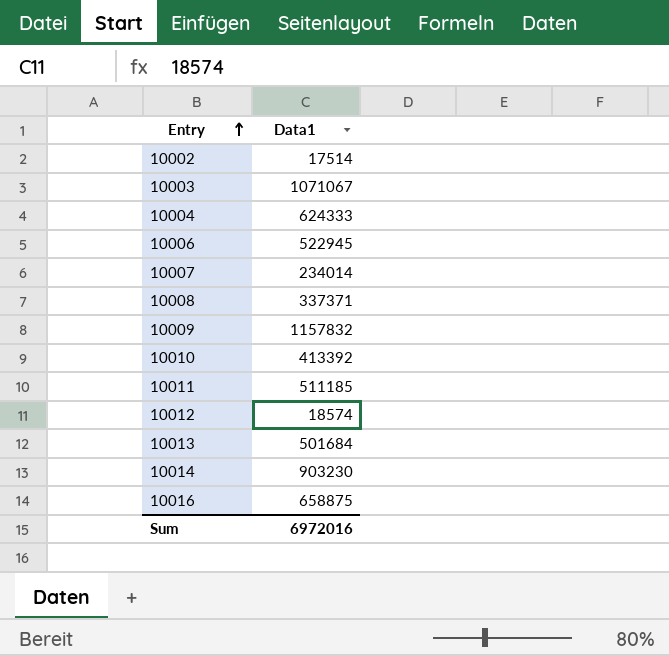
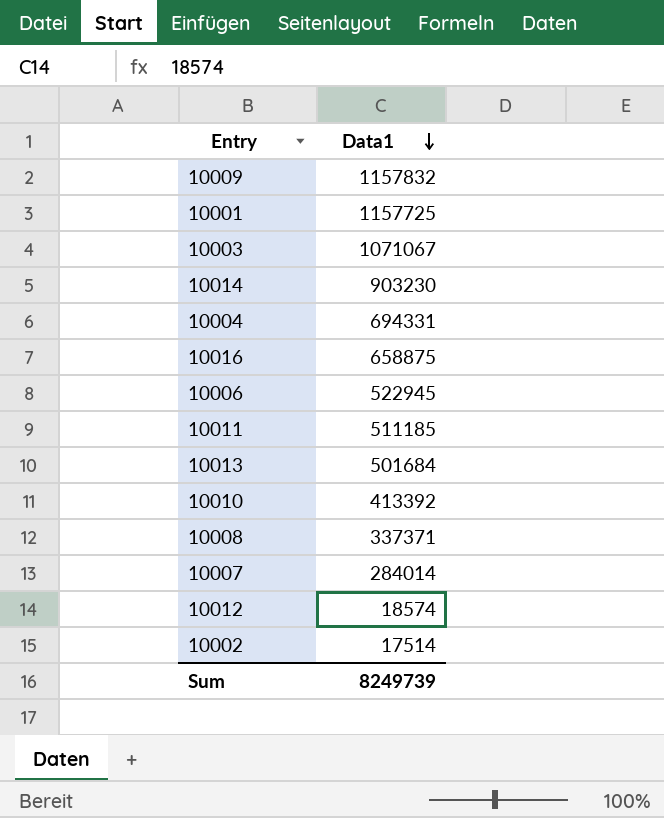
row order: Entry ascending -> Data1 descending
row 10001: none -> 1157725
10004 | Data1: 624333 -> 694331
10007 | Data1: 234014 -> 284014
Sum | Data1: 6972016 -> 8249739

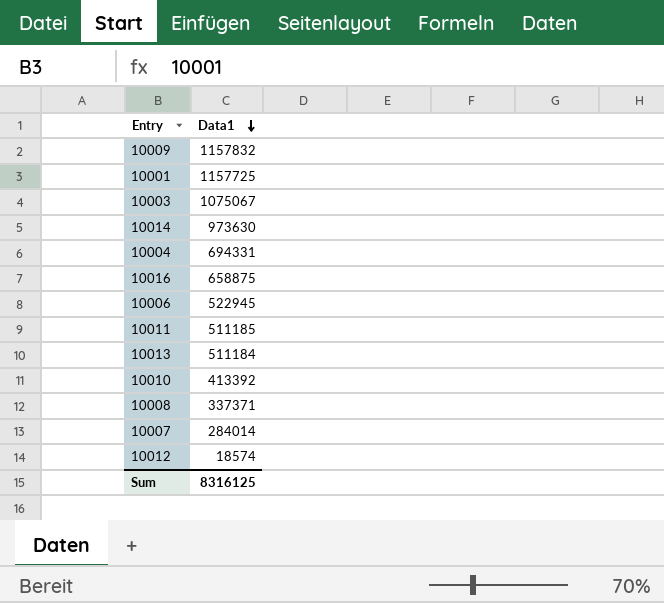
row 10002: 17514 -> none
10003 | Data1: 1071067 -> 1075067
10014 | Data1: 903230 -> 973630
10013 | Data1: 501684 -> 511184
Sum | Data1: 8249739 -> 8316125

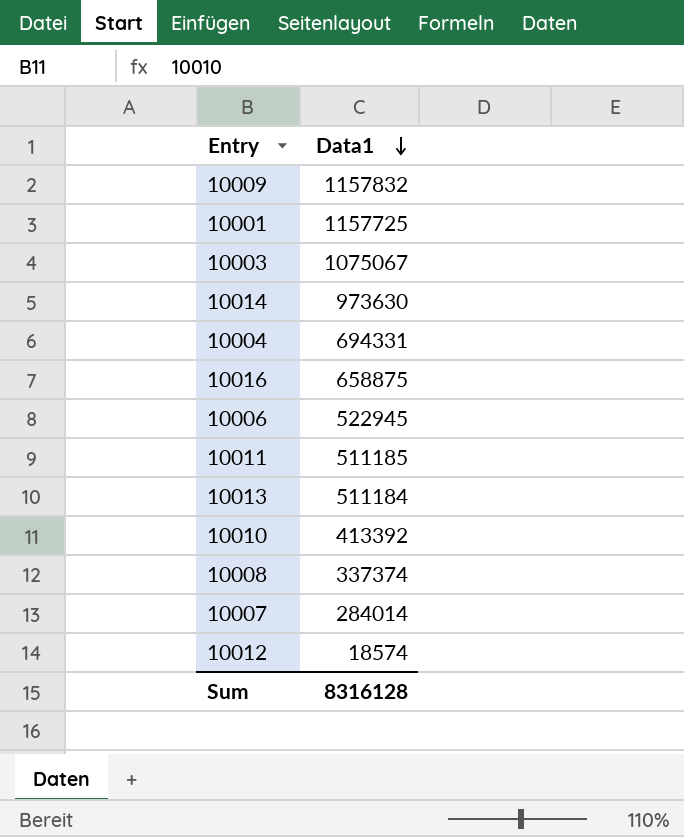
10008 | Data1: 337371 -> 337374
Sum | Data1: 8316125 -> 8316128

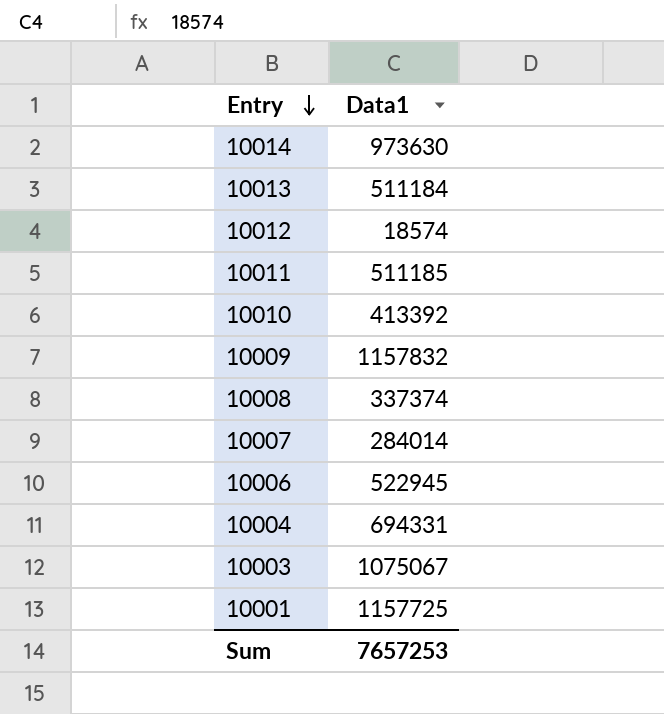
row order: Data1 descending -> Entry descending
row 10016: 658875 -> none
Sum | Data1: 8316128 -> 7657253

